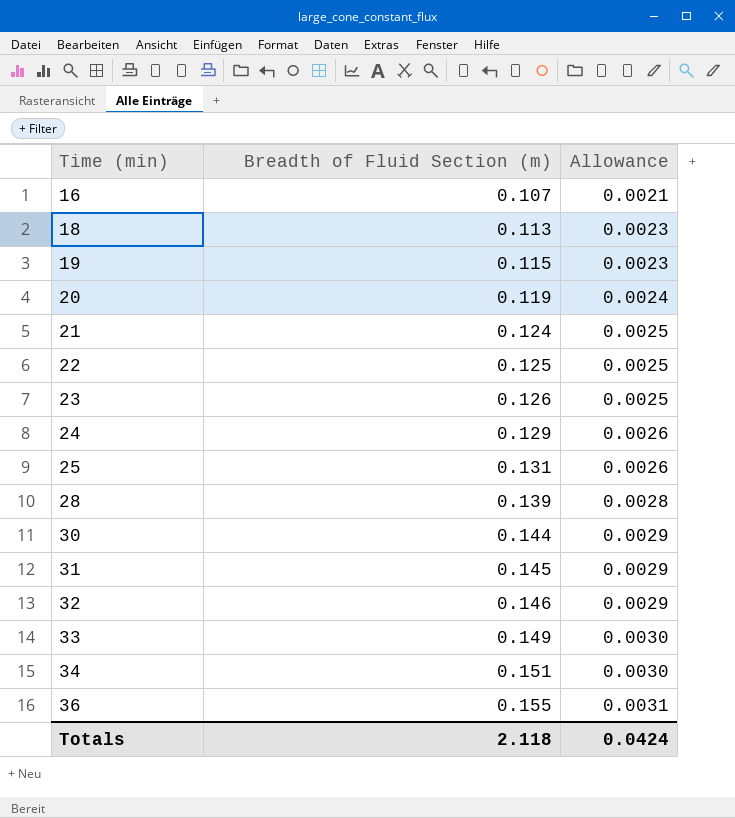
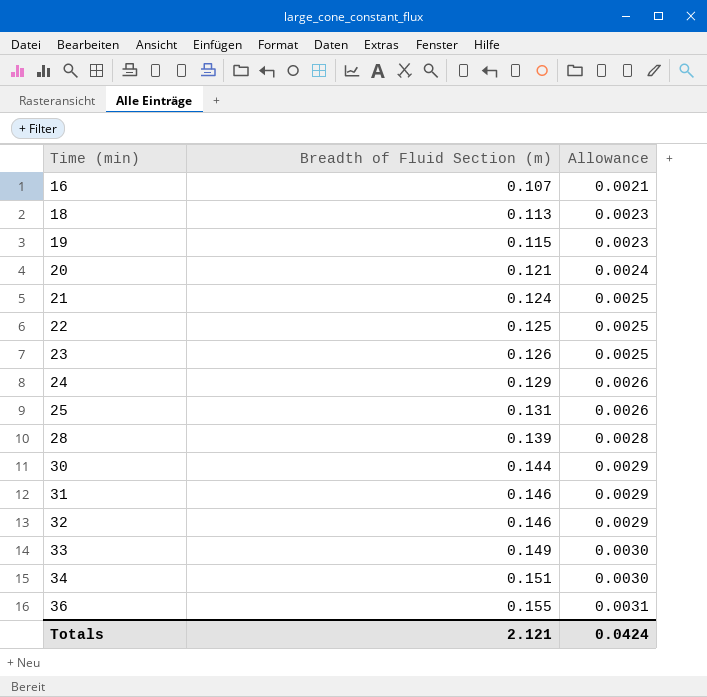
20 | Breadth of Fluid Section (m): 0.119 -> 0.121
31 | Breadth of Fluid Section (m): 0.145 -> 0.146
Totals | Breadth of Fluid Section (m): 2.118 -> 2.121

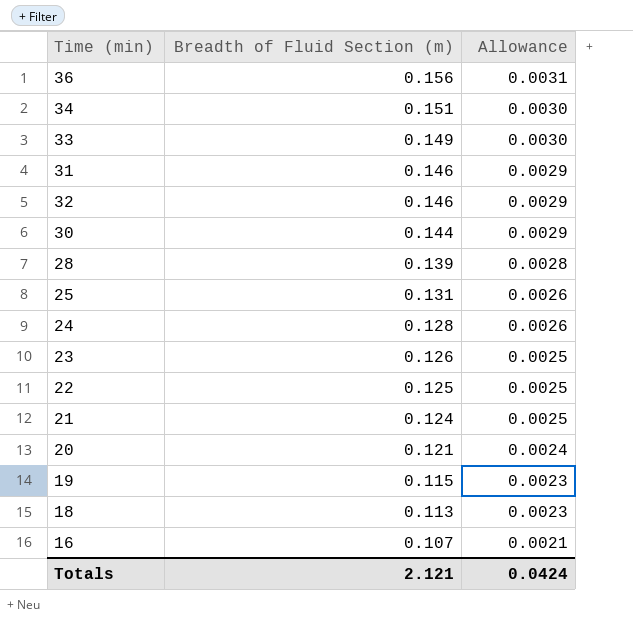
row order: Time (min) ascending -> Breadth of Fluid Section (m) descending
36 | Breadth of Fluid Section (m): 0.155 -> 0.156
24 | Breadth of Fluid Section (m): 0.129 -> 0.128

